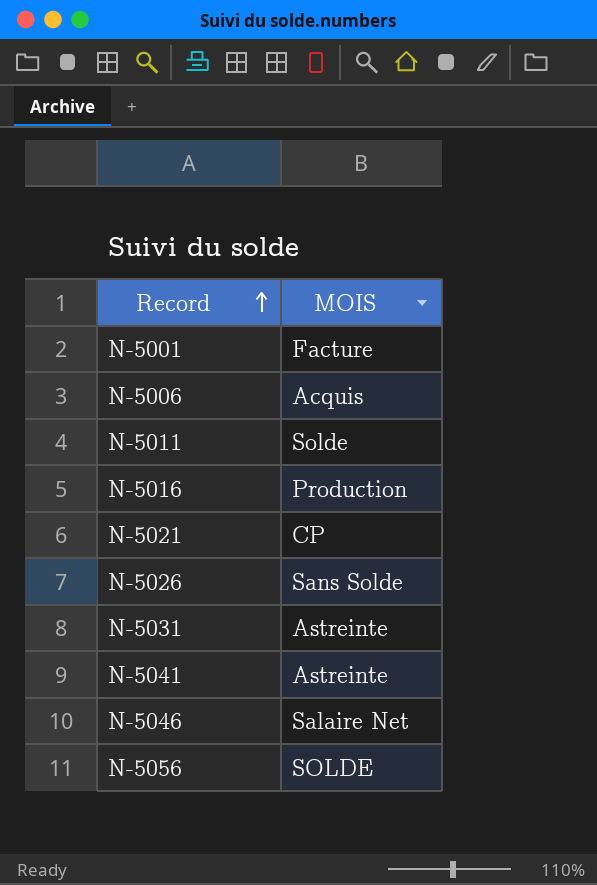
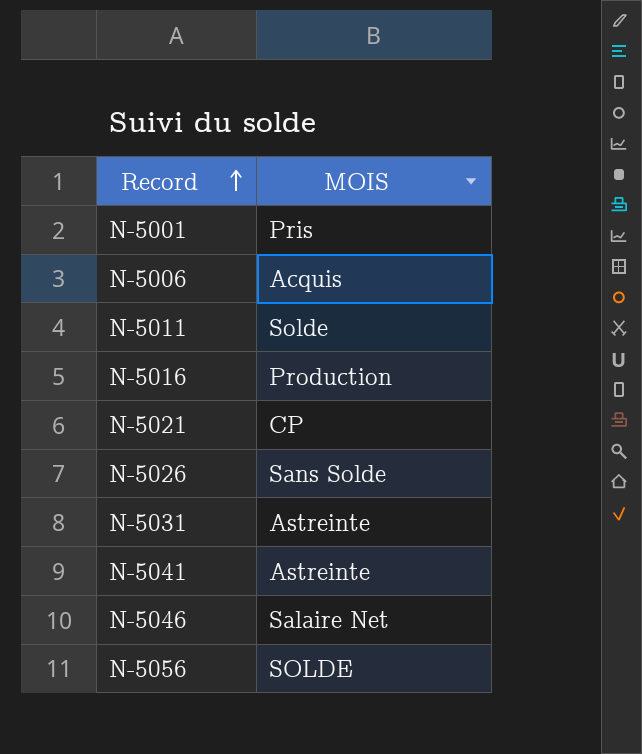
N-5001 | MOIS: Facture -> Pris

